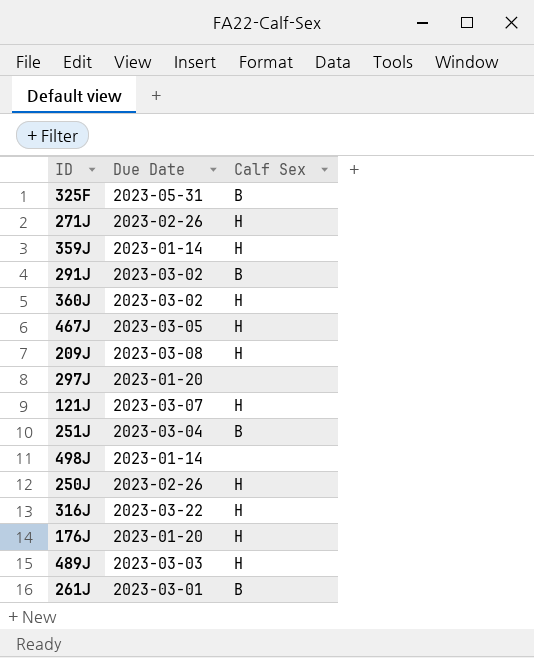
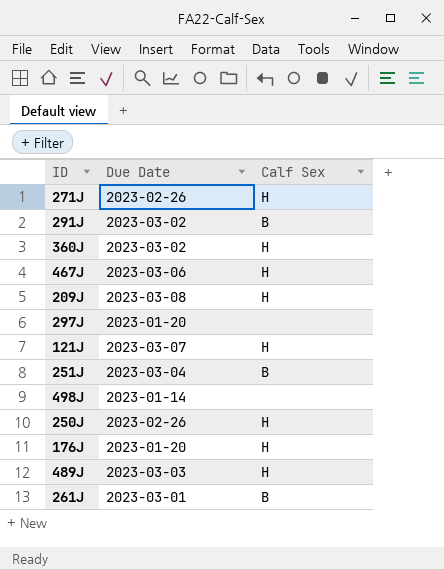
row 325F: 2023-05-31 | B -> none
row 359J: 2023-01-14 | H -> none
row 316J: 2023-03-22 | H -> none
467J | Due Date: 2023-03-05 -> 2023-03-06

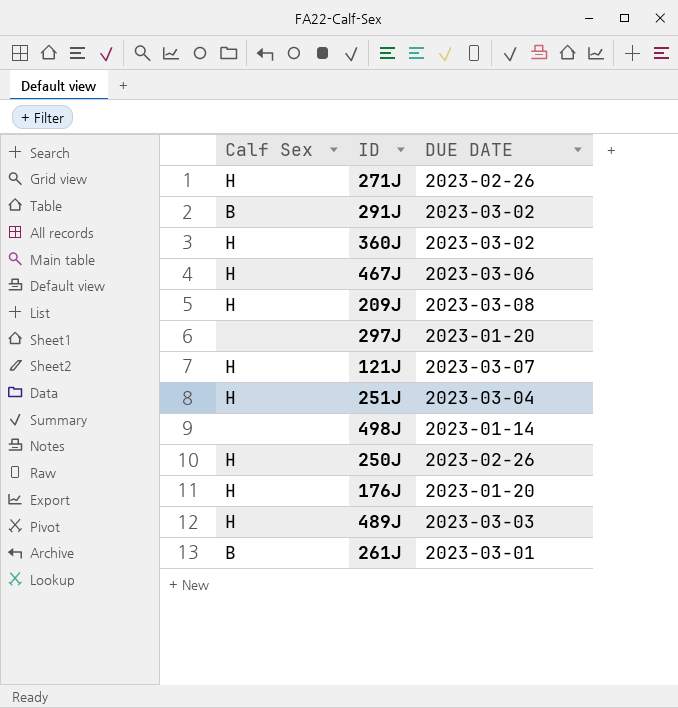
column Calf Sex | position: 3 -> 1
column name: Due Date -> DUE DATE
251J | Calf Sex: B -> H

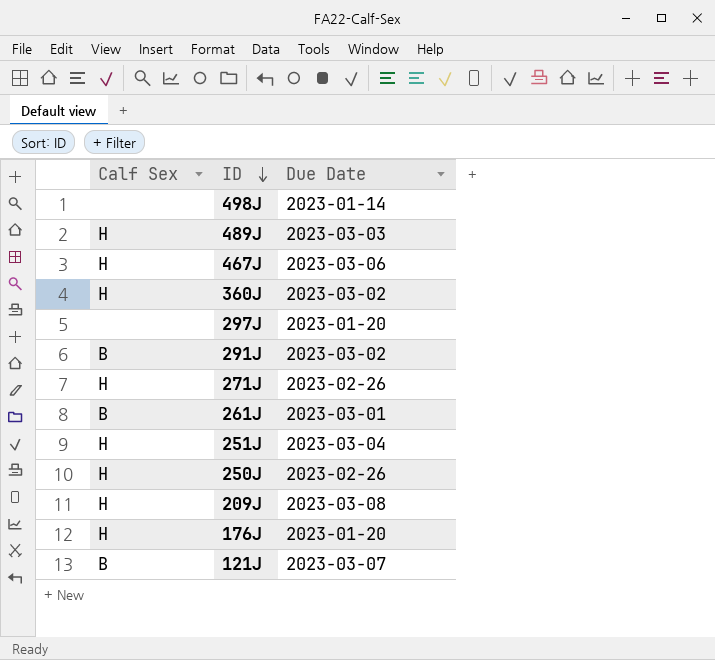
row order: none -> ID descending
column name: DUE DATE -> Due Date
121J | Calf Sex: H -> B

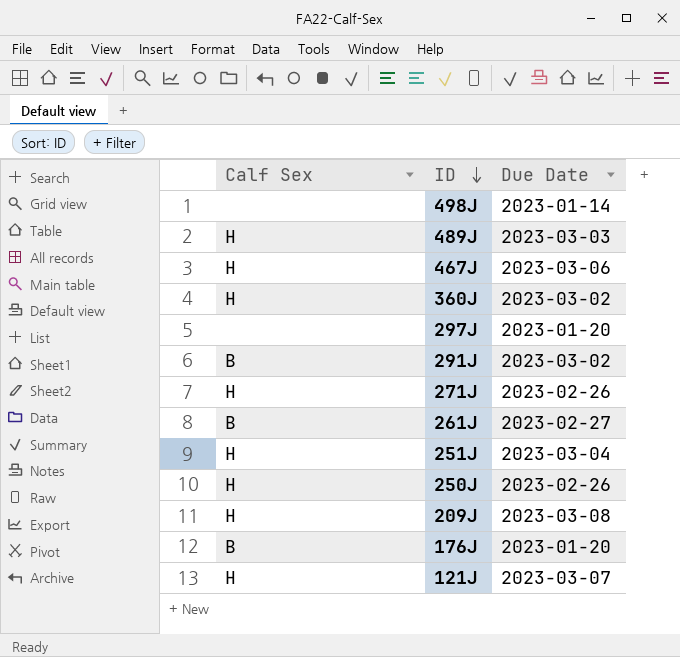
261J | Due Date: 2023-03-01 -> 2023-02-27
176J | Calf Sex: H -> B
121J | Calf Sex: B -> H

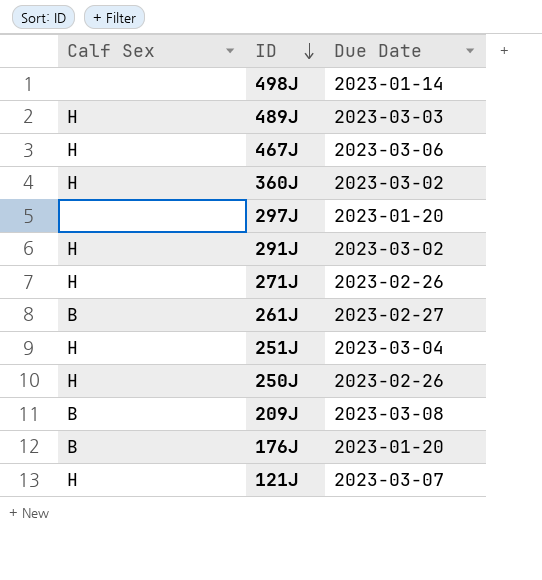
291J | Calf Sex: B -> H
209J | Calf Sex: H -> B

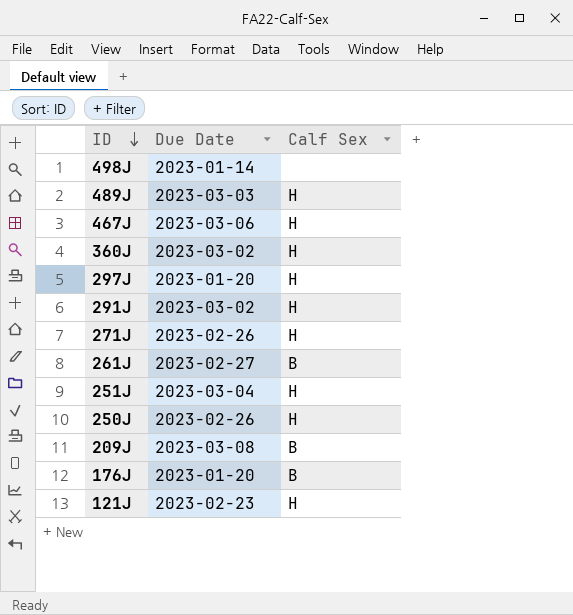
column Calf Sex | position: 1 -> 3
297J | Calf Sex: none -> H
121J | Due Date: 2023-03-07 -> 2023-02-23

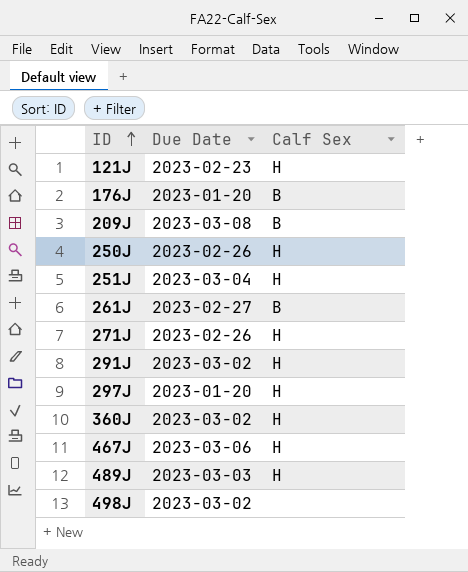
row order: ID descending -> ID ascending
498J | Due Date: 2023-01-14 -> 2023-03-02

